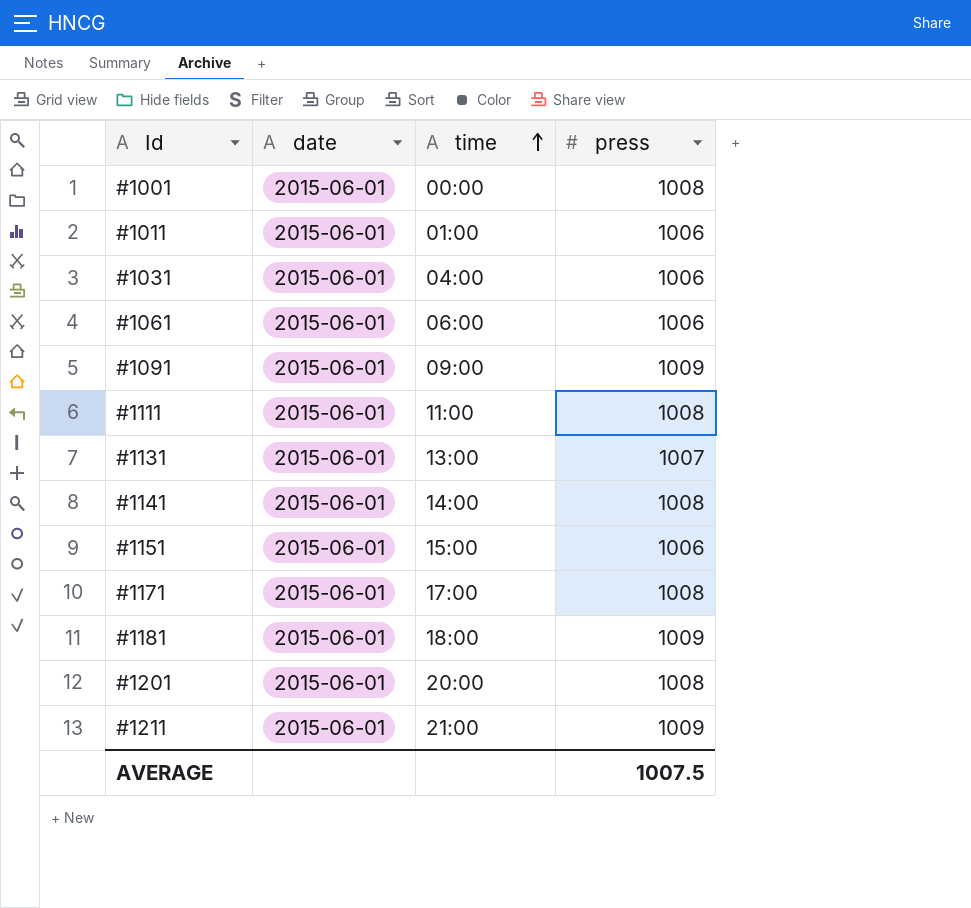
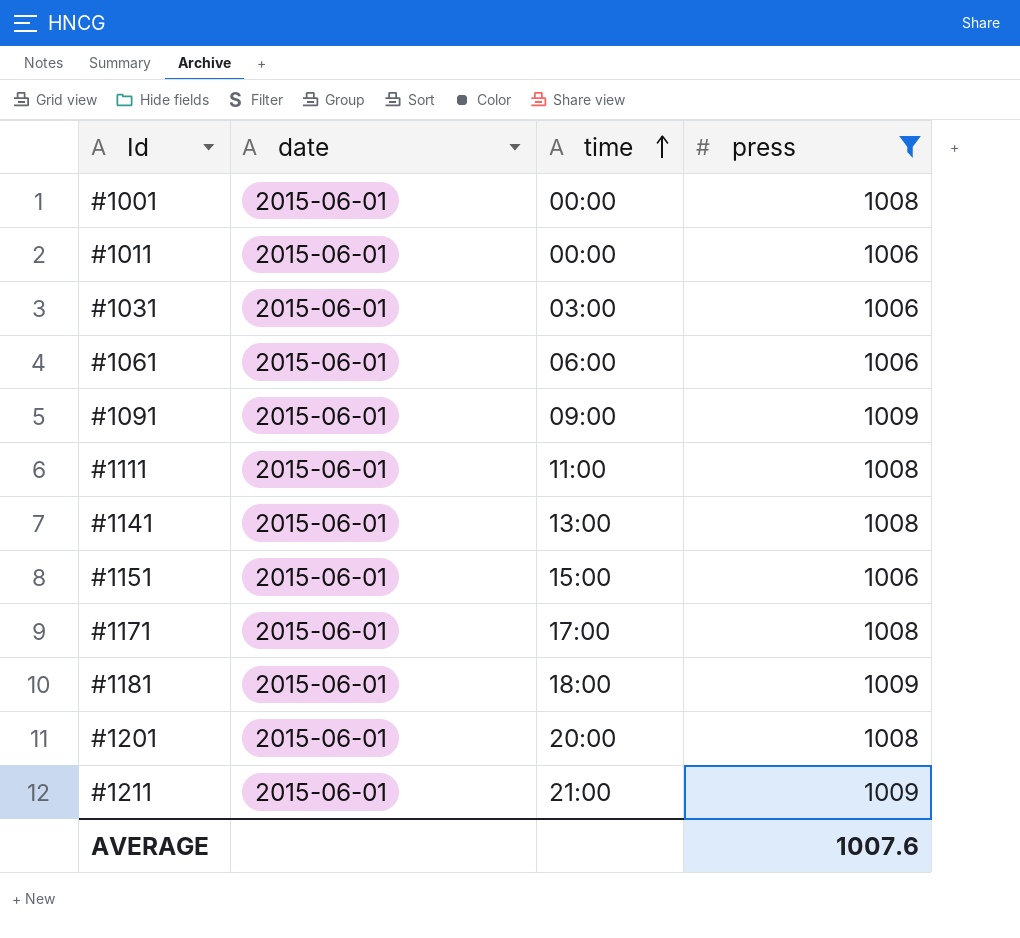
filter: none -> press != 1007
#1011 | time: 01:00 -> 00:00
#1031 | time: 04:00 -> 03:00
#1141 | time: 14:00 -> 13:00
AVERAGE | press: 1007.5 -> 1007.6

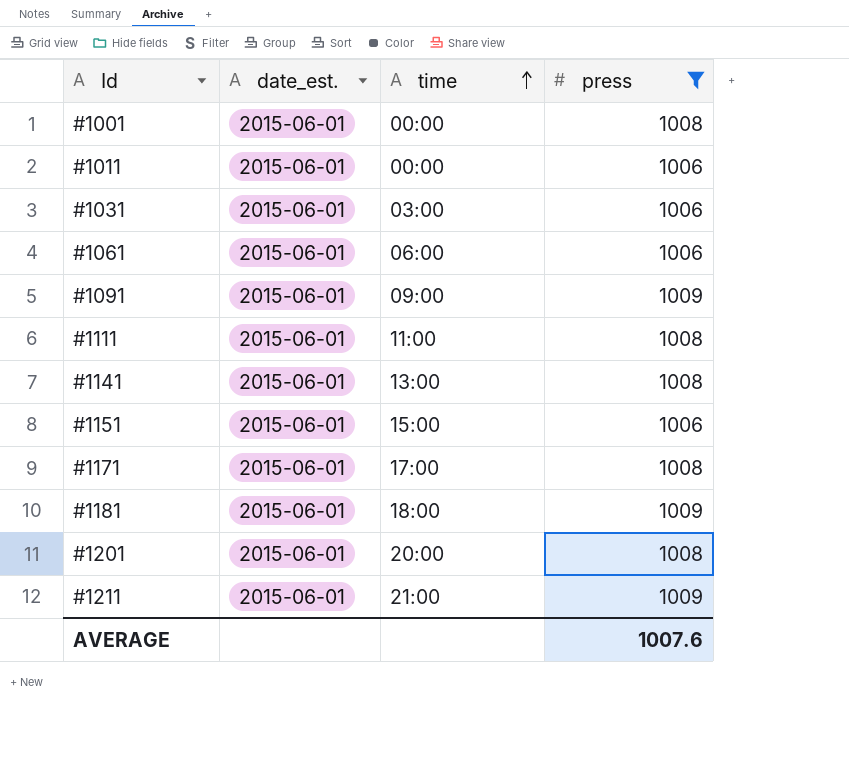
column name: date -> date_est.

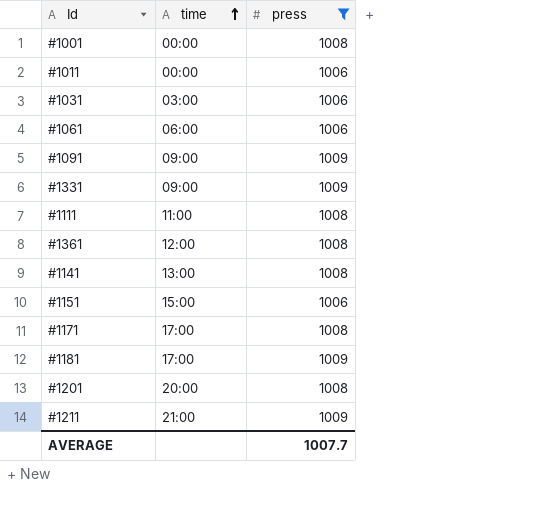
column date_est. | position: 2 -> none
row #1331: none -> 09:00 | 1009
row #1361: none -> 12:00 | 1008
#1181 | time: 18:00 -> 17:00
AVERAGE | press: 1007.6 -> 1007.7

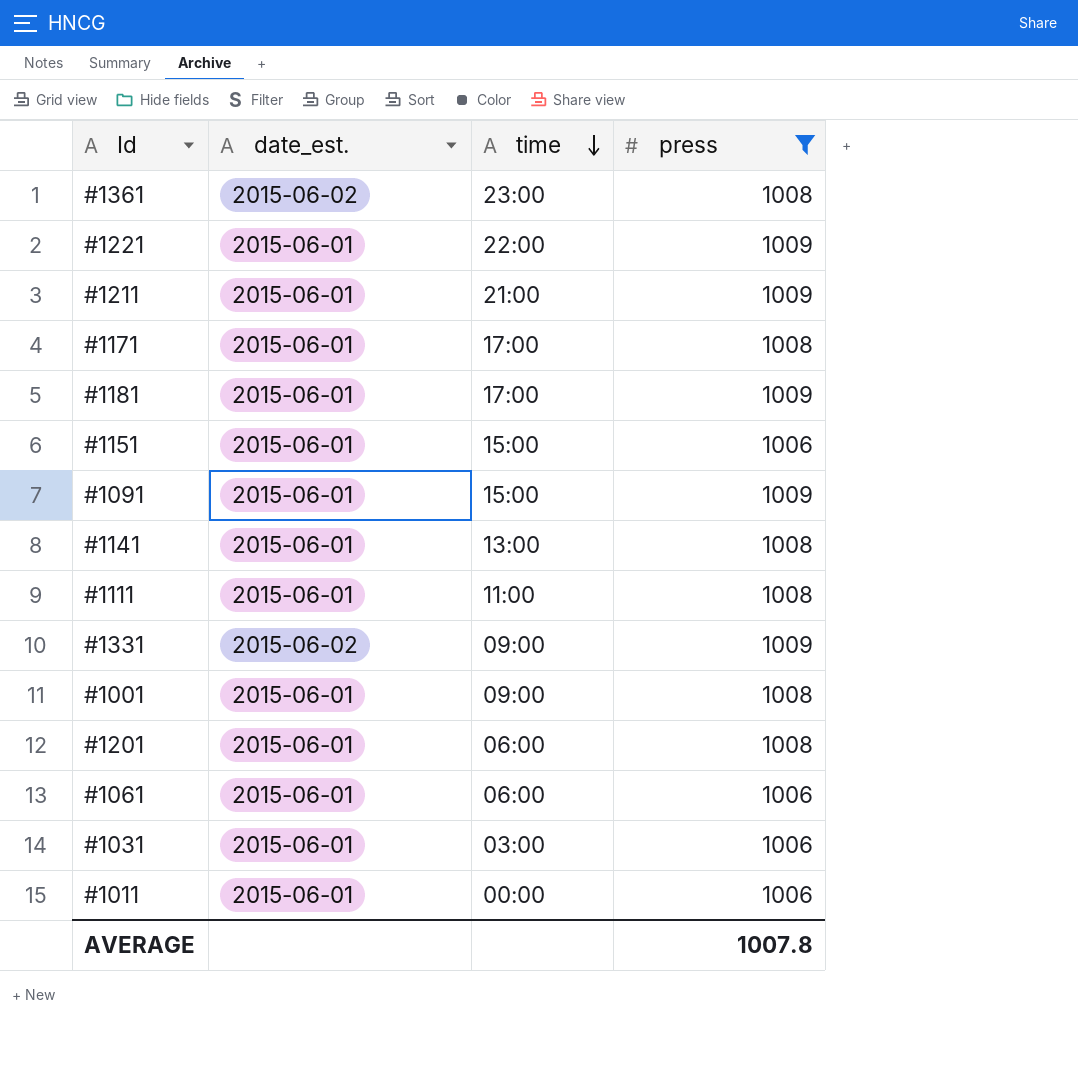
row order: time ascending -> time descending
column date_est. | position: none -> 2
#1361 | time: 12:00 -> 23:00
row #1221: none -> 2015-06-01 | 22:00 | 1009
#1091 | time: 09:00 -> 15:00
#1001 | time: 00:00 -> 09:00
#1201 | time: 20:00 -> 06:00
AVERAGE | press: 1007.7 -> 1007.8

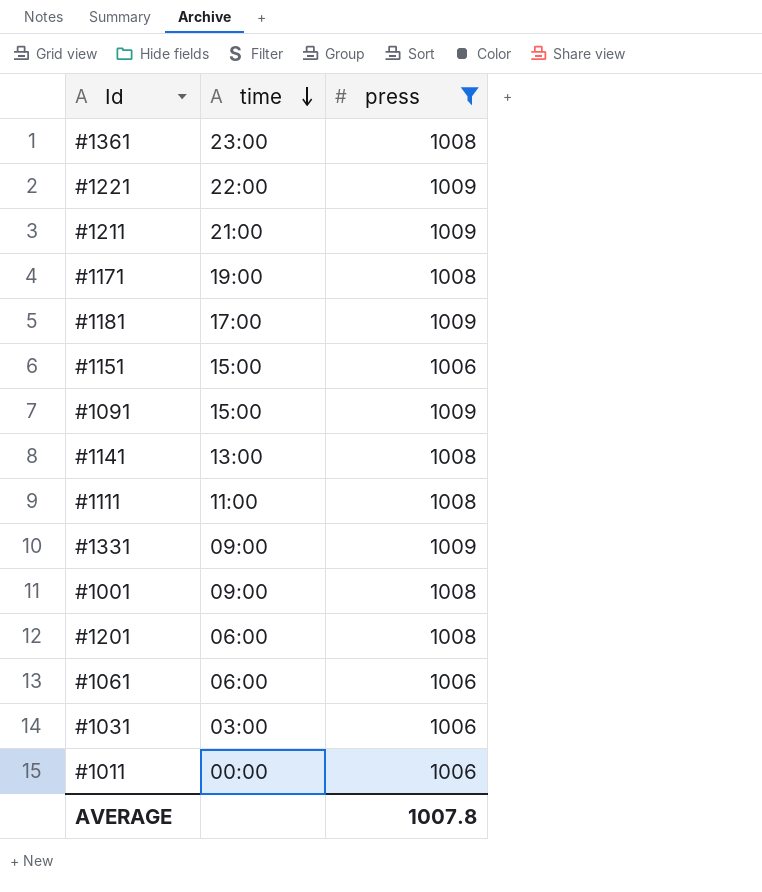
column date_est. | position: 2 -> none
#1171 | time: 17:00 -> 19:00

